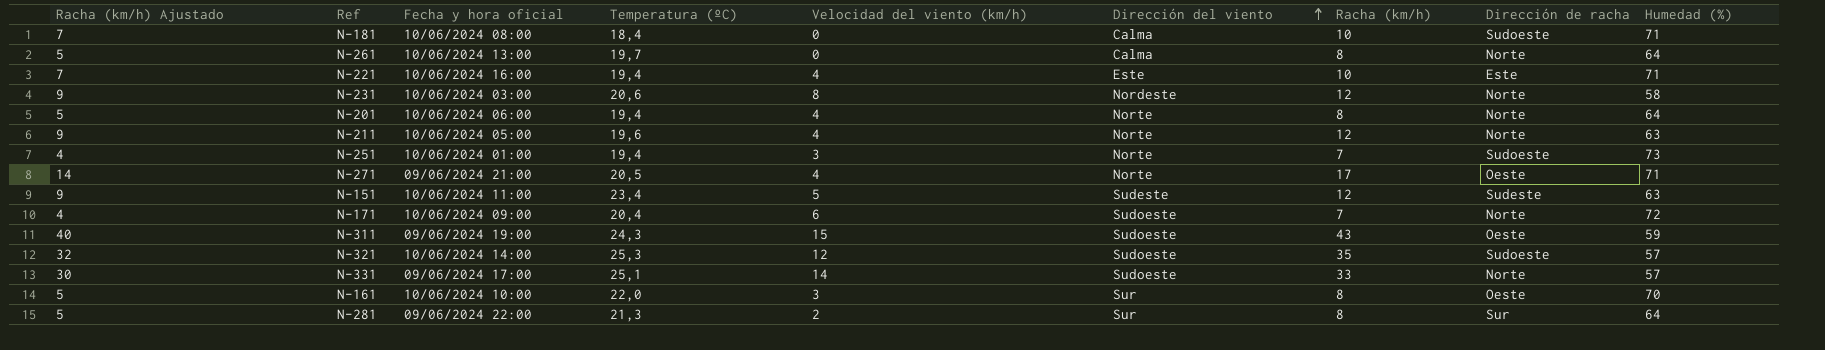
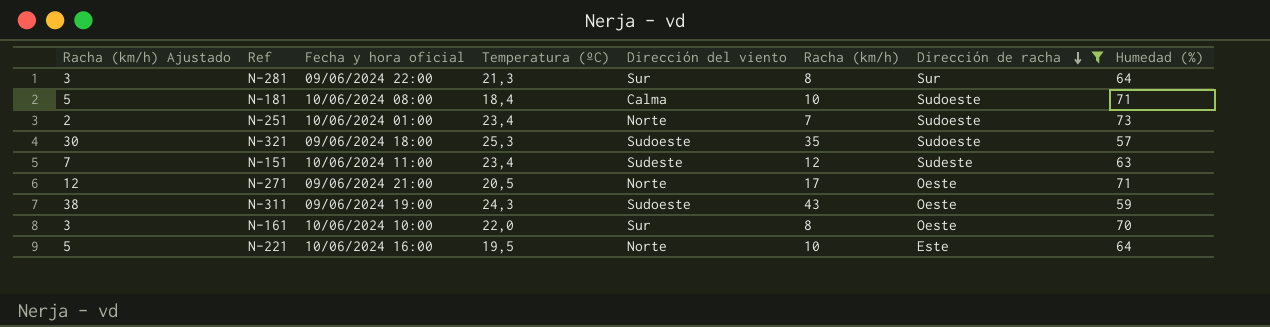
filter: none -> Dirección de racha != Norte
row order: Dirección del viento ascending -> Dirección de racha descending
column Velocidad del viento (km/h) | position: 5 -> none
column Racha (km/h) Ajustado | formula: [Racha (km/h)] - 3 -> [Racha (km/h)] - 5
N-251 | Temperatura (ºC): 19,4 -> 23,4
N-321 | Fecha y hora oficial: 10/06/2024 14:00 -> 09/06/2024 18:00
N-221 | Temperatura (ºC): 19,4 -> 19,5
N-221 | Dirección del viento: Este -> Norte
N-221 | Humedad (%): 71 -> 64

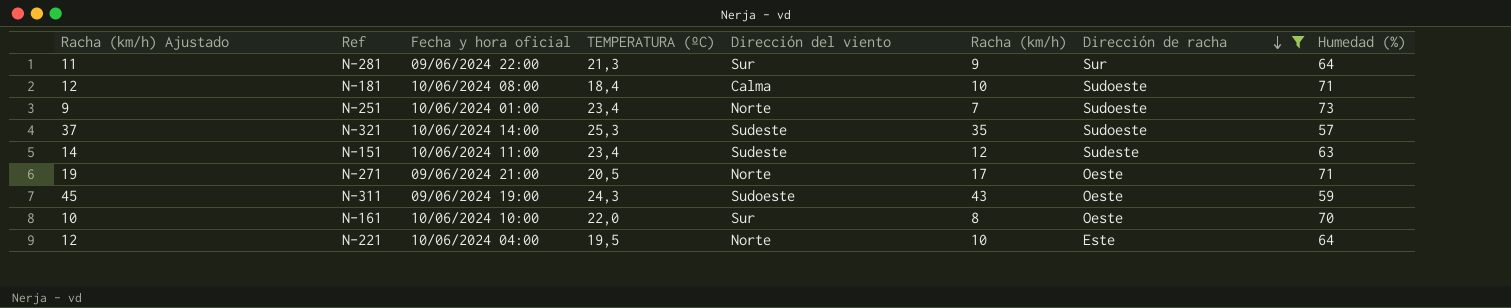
column Racha (km/h) Ajustado | formula: [Racha (km/h)] - 5 -> [Racha (km/h)] + 2
column name: Temperatura (ºC) -> TEMPERATURA (ºC)
N-281 | Racha (km/h): 8 -> 9
N-321 | Fecha y hora oficial: 09/06/2024 18:00 -> 10/06/2024 14:00
N-321 | Dirección del viento: Sudoeste -> Sudeste
N-221 | Fecha y hora oficial: 10/06/2024 16:00 -> 10/06/2024 04:00

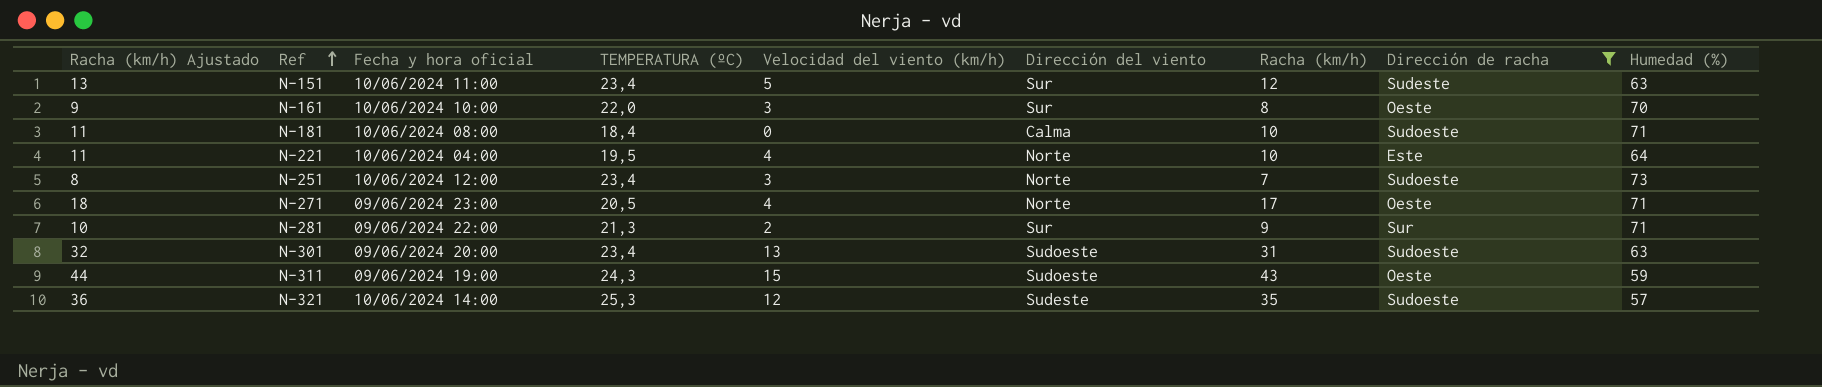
row order: Dirección de racha descending -> Ref ascending
column Racha (km/h) Ajustado | formula: [Racha (km/h)] + 2 -> [Racha (km/h)] + 1
column Velocidad del viento (km/h) | position: none -> 5
N-151 | Dirección del viento: Sudeste -> Sur
N-251 | Fecha y hora oficial: 10/06/2024 01:00 -> 10/06/2024 12:00
N-271 | Fecha y hora oficial: 09/06/2024 21:00 -> 09/06/2024 23:00
N-281 | Humedad (%): 64 -> 71
row N-301: none -> 32 | 09/06/2024 20:00 | 23,4 | 13 | Sudoeste | 31 | Sudoeste | 63

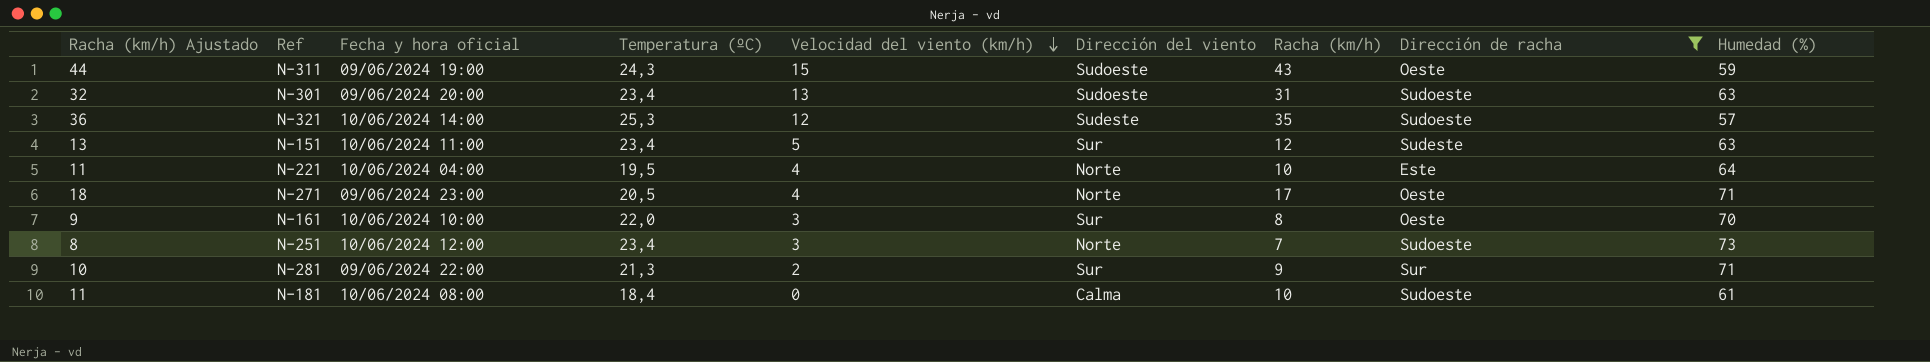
row order: Ref ascending -> Velocidad del viento (km/h) descending
column name: TEMPERATURA (ºC) -> Temperatura (ºC)
N-181 | Humedad (%): 71 -> 61

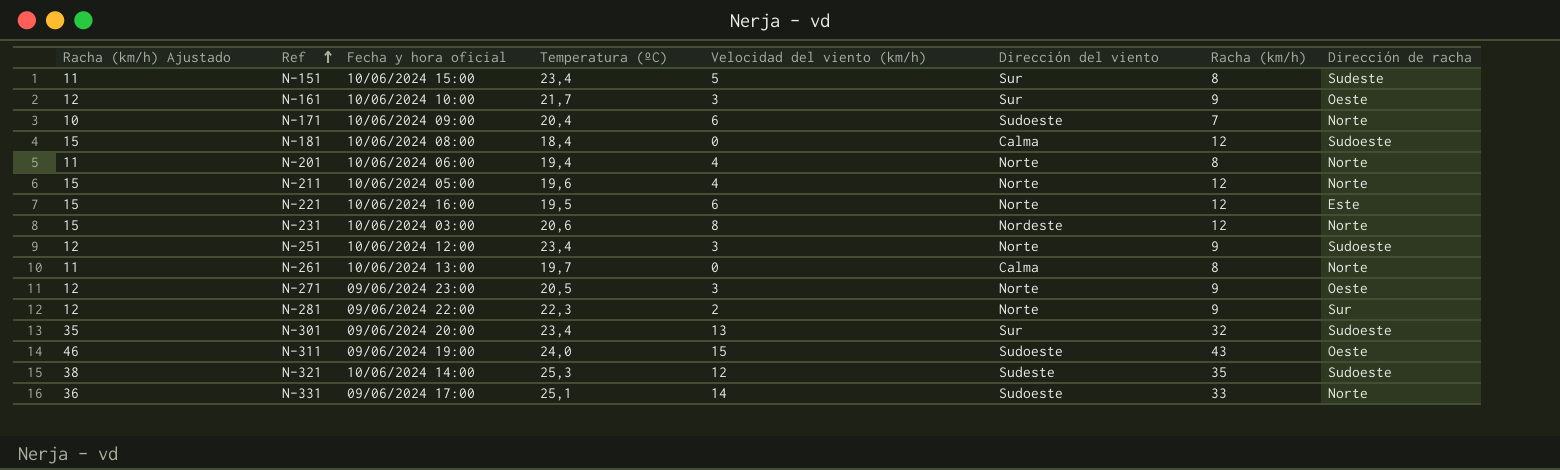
filter: Dirección de racha != Norte -> none
row order: Velocidad del viento (km/h) descending -> Ref ascending
column Humedad (%) | position: 9 -> none
column Racha (km/h) Ajustado | formula: [Racha (km/h)] + 1 -> [Racha (km/h)] + 3
N-151 | Fecha y hora oficial: 10/06/2024 11:00 -> 10/06/2024 15:00
N-151 | Racha (km/h): 12 -> 8
N-161 | Temperatura (ºC): 22,0 -> 21,7
N-161 | Racha (km/h): 8 -> 9
N-181 | Racha (km/h): 10 -> 12
N-221 | Fecha y hora oficial: 10/06/2024 04:00 -> 10/06/2024 16:00
N-221 | Velocidad del viento (km/h): 4 -> 6
N-221 | Racha (km/h): 10 -> 12
N-251 | Racha (km/h): 7 -> 9
N-271 | Velocidad del viento (km/h): 4 -> 3
N-271 | Racha (km/h): 17 -> 9
N-281 | Temperatura (ºC): 21,3 -> 22,3
N-281 | Dirección del viento: Sur -> Norte
N-301 | Dirección del viento: Sudoeste -> Sur
N-301 | Racha (km/h): 31 -> 32
N-311 | Temperatura (ºC): 24,3 -> 24,0

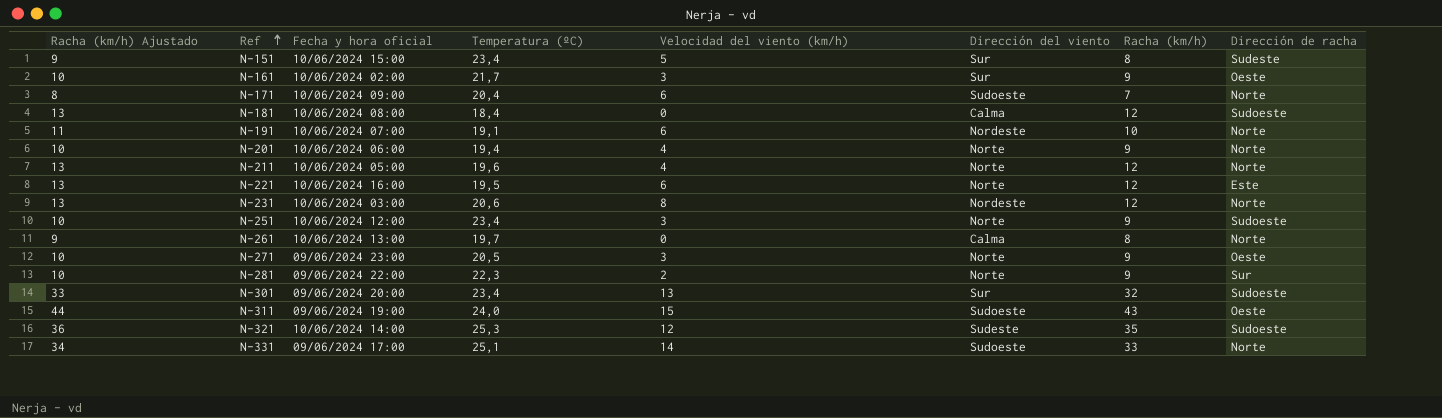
column Racha (km/h) Ajustado | formula: [Racha (km/h)] + 3 -> [Racha (km/h)] + 1
N-161 | Fecha y hora oficial: 10/06/2024 10:00 -> 10/06/2024 02:00
row N-191: none -> 11 | 10/06/2024 07:00 | 19,1 | 6 | Nordeste | 10 | Norte
N-201 | Racha (km/h): 8 -> 9

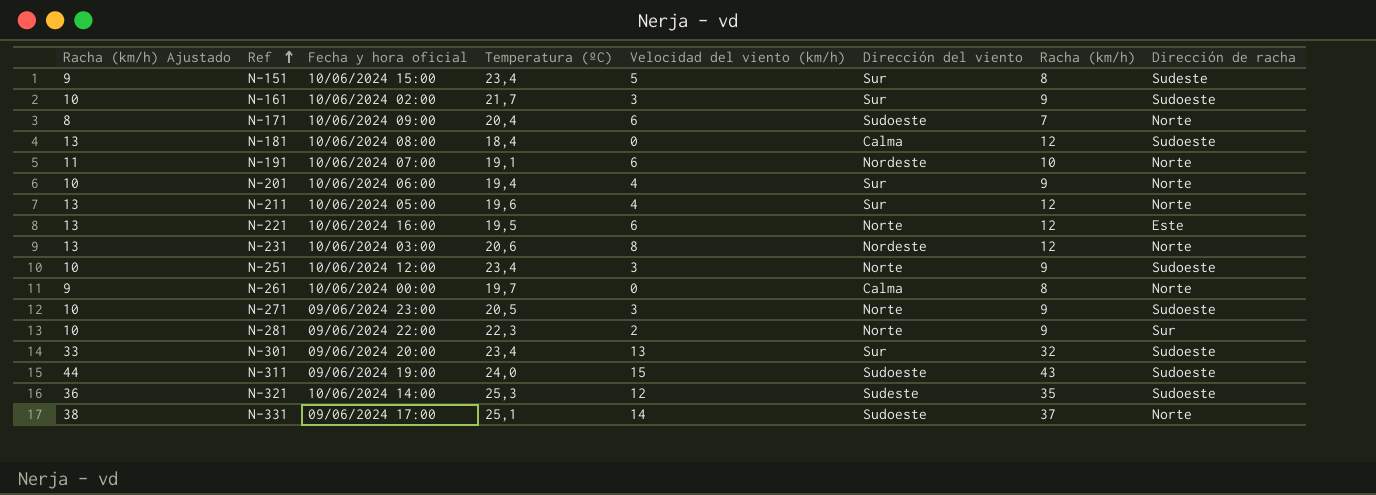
N-161 | Dirección de racha: Oeste -> Sudoeste
N-201 | Dirección del viento: Norte -> Sur
N-211 | Dirección del viento: Norte -> Sur
N-261 | Fecha y hora oficial: 10/06/2024 13:00 -> 10/06/2024 00:00
N-271 | Dirección de racha: Oeste -> Sudoeste
N-311 | Dirección de racha: Oeste -> Sudoeste
N-331 | Racha (km/h) Ajustado: 34 -> 38
N-331 | Racha (km/h): 33 -> 37

